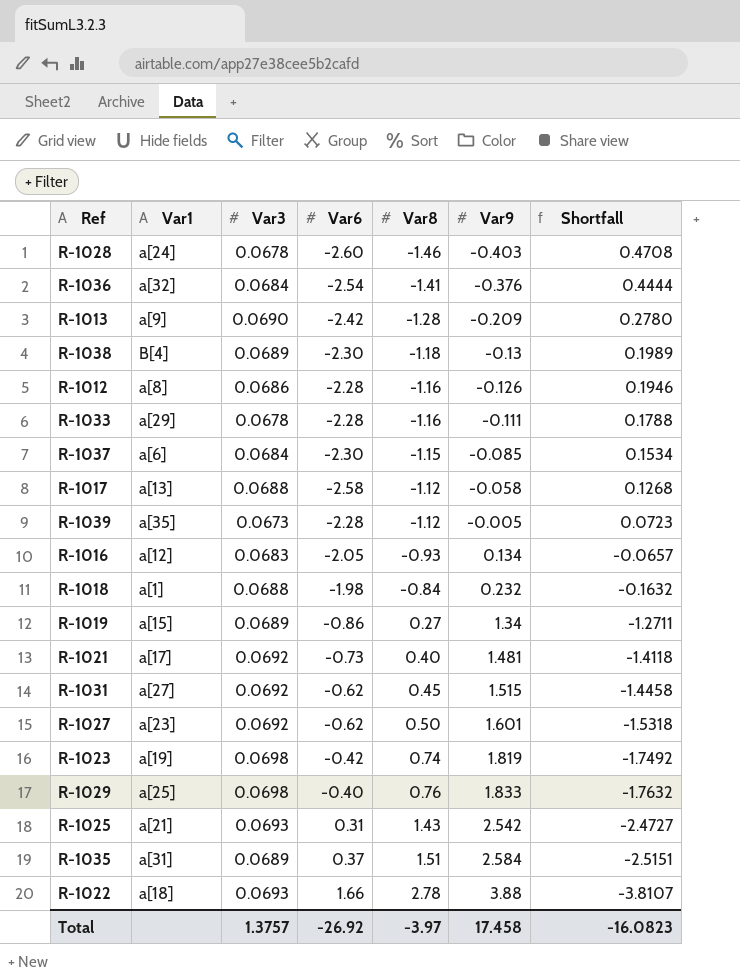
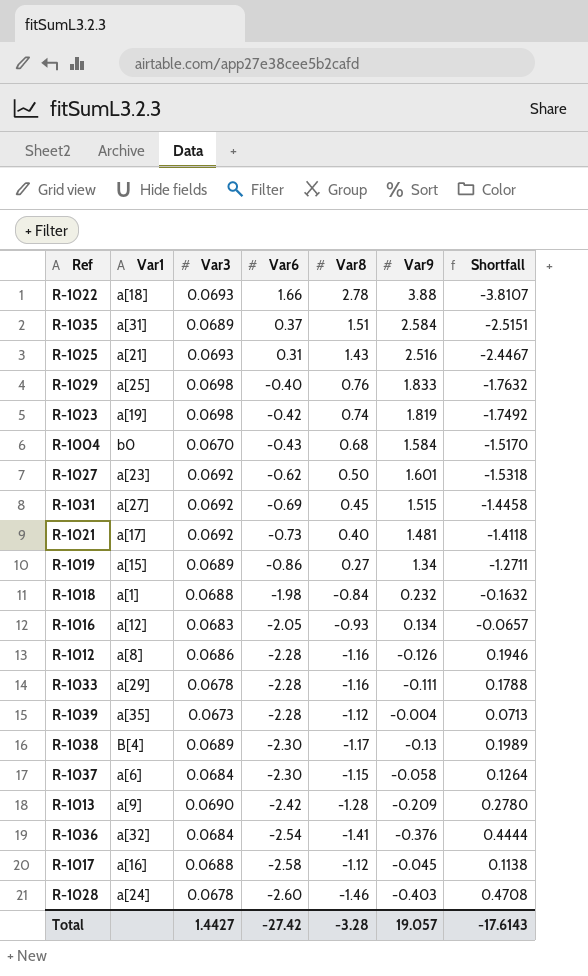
row order: Var8 ascending -> Var6 descending
R-1025 | Var9: 2.542 -> 2.516
R-1025 | Shortfall: -2.4727 -> -2.4467
row R-1004: none -> b0 | 0.0670 | -0.43 | 0.68 | 1.584 | -1.5170
R-1031 | Var6: -0.62 -> -0.69
R-1039 | Var9: -0.005 -> -0.004
R-1039 | Shortfall: 0.0723 -> 0.0713
R-1038 | Var8: -1.18 -> -1.17
R-1037 | Var9: -0.085 -> -0.058
R-1037 | Shortfall: 0.1534 -> 0.1264
R-1017 | Var1: a[13] -> a[16]
R-1017 | Var9: -0.058 -> -0.045
R-1017 | Shortfall: 0.1268 -> 0.1138
Total | Var3: 1.3757 -> 1.4427
Total | Var6: -26.92 -> -27.42
Total | Var8: -3.97 -> -3.28
Total | Var9: 17.458 -> 19.057
Total | Shortfall: -16.0823 -> -17.6143

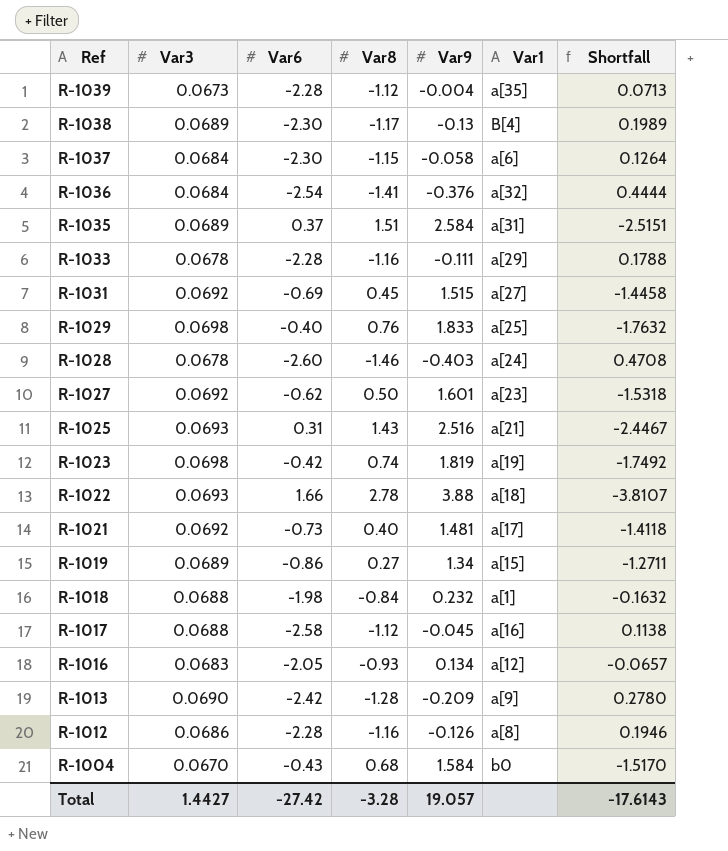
row order: Var6 descending -> Ref descending
column Var1 | position: 2 -> 6

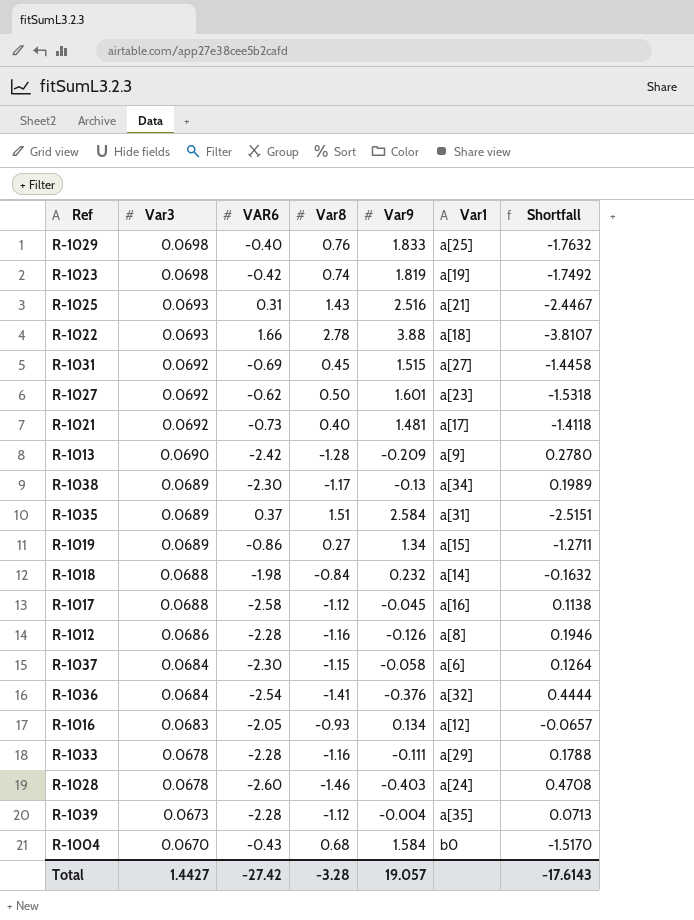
row order: Ref descending -> Var3 descending
column name: Var6 -> VAR6
R-1038 | Var1: B[4] -> a[34]
R-1018 | Var1: a[1] -> a[14]

